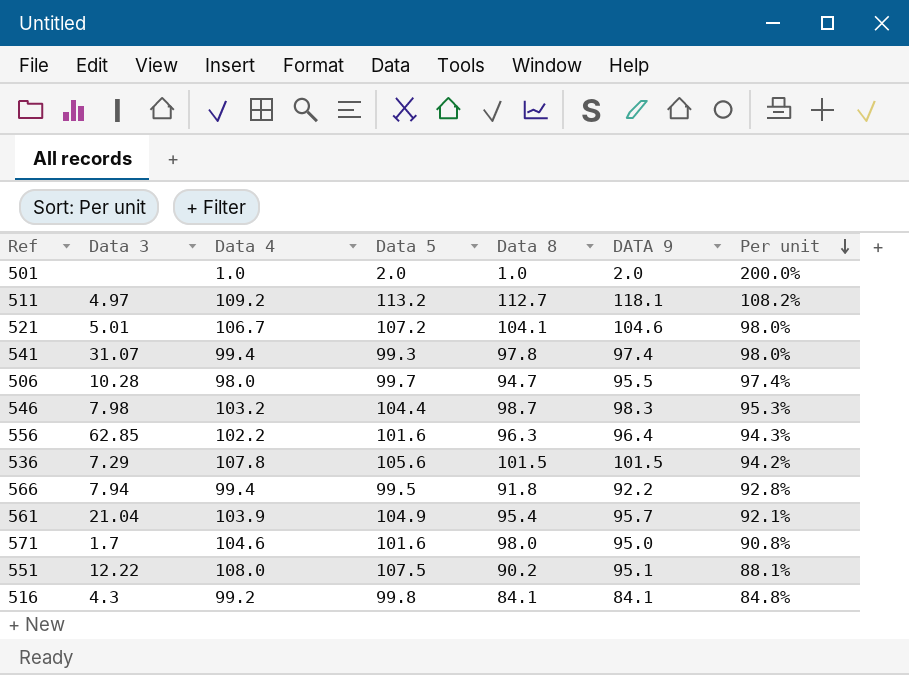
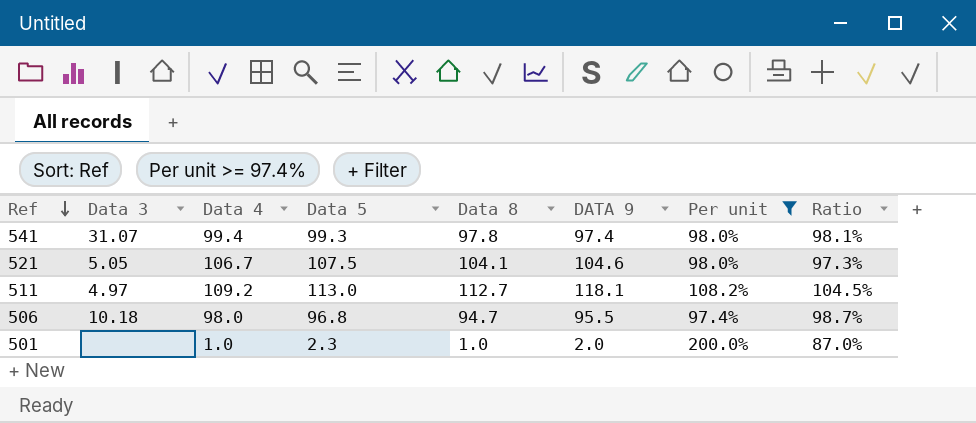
filter: none -> Per unit >= 97.4%
row order: Per unit descending -> Ref descending
column Ratio | formula: none -> [DATA 9] / [Data 5]
521 | Data 3: 5.01 -> 5.05
521 | Data 5: 107.2 -> 107.5
511 | Data 5: 113.2 -> 113.0
506 | Data 3: 10.28 -> 10.18
506 | Data 5: 99.7 -> 96.8
501 | Data 5: 2.0 -> 2.3

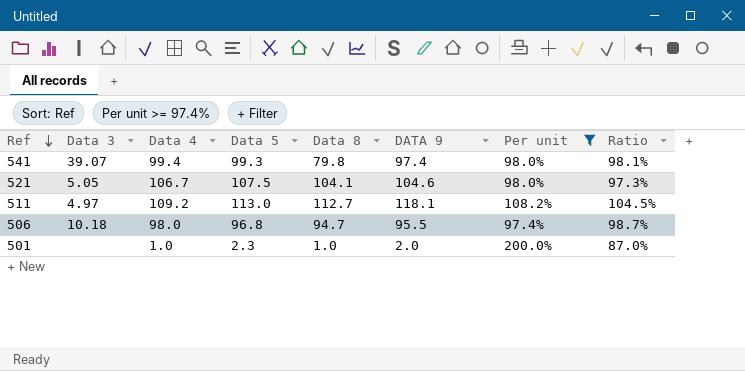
541 | Data 3: 31.07 -> 39.07
541 | Data 8: 97.8 -> 79.8

